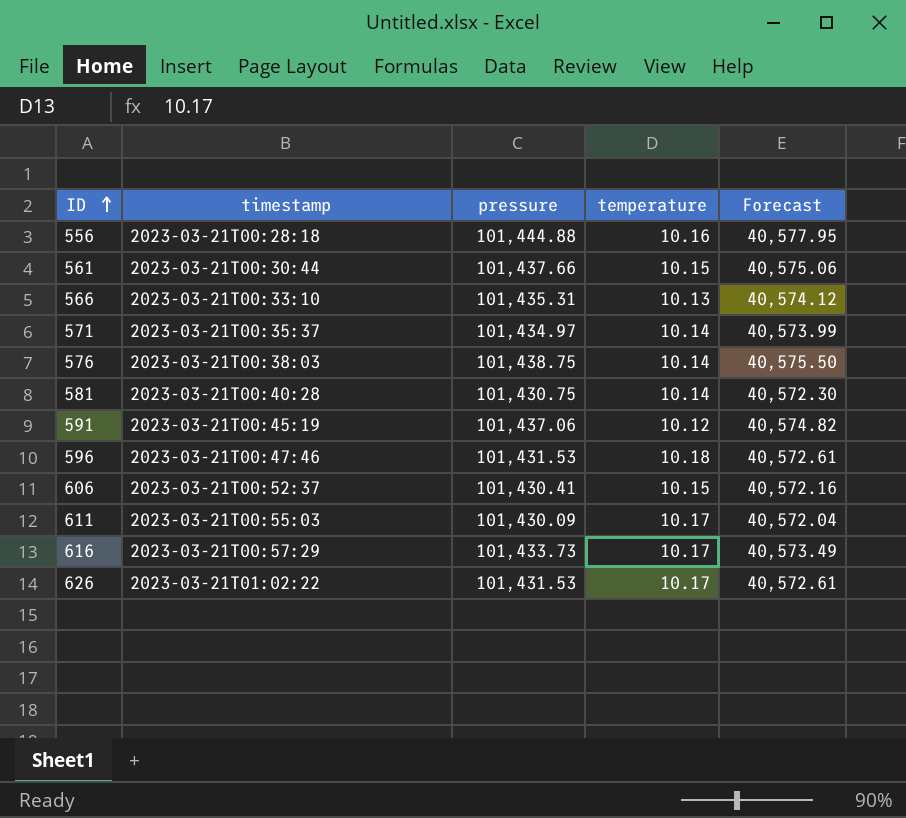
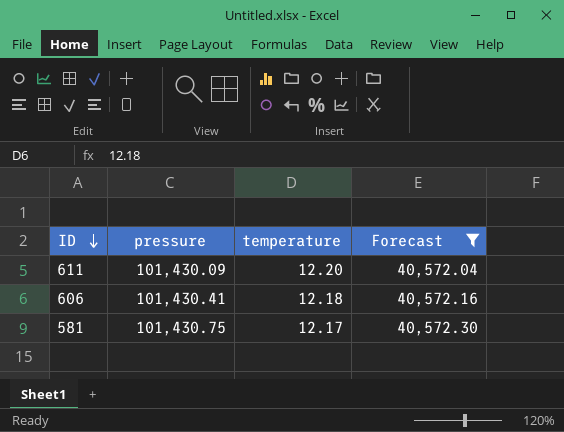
filter: none -> Forecast <= 40,572.30
row order: ID ascending -> ID descending
column timestamp | position: 2 -> none
611 | temperature: 10.17 -> 12.20
606 | temperature: 10.15 -> 12.18
581 | temperature: 10.14 -> 12.17

